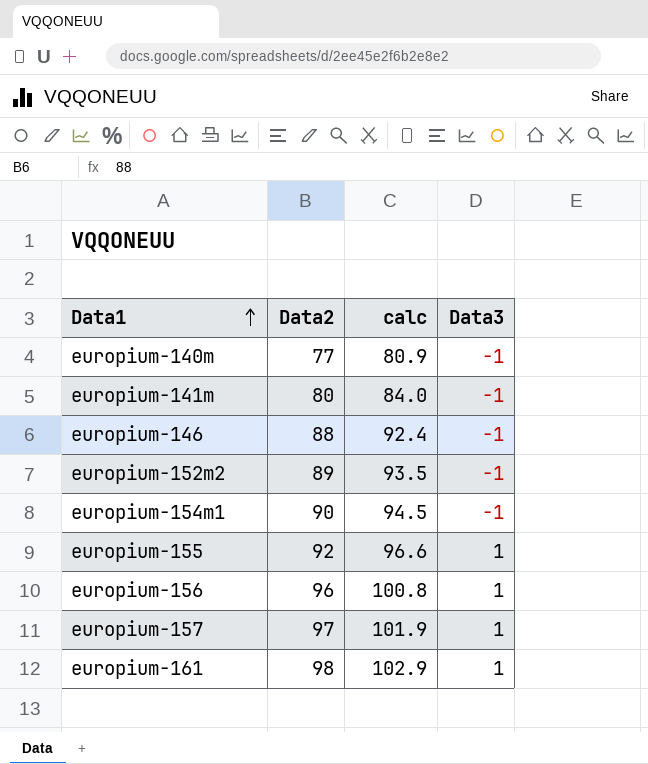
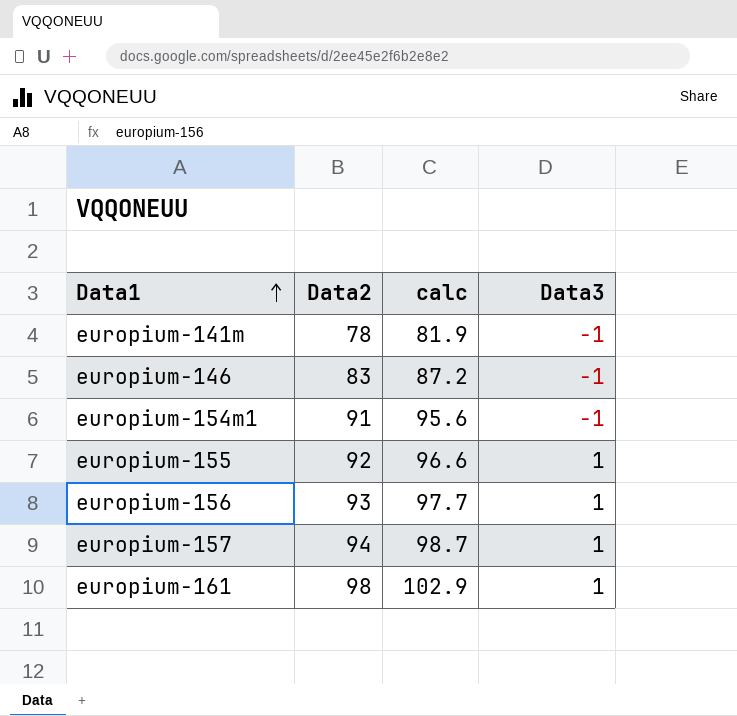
row europium-140m: 77 | 80.9 | -1 -> none
row europium-152m2: 89 | 93.5 | -1 -> none
europium-141m | Data2: 80 -> 78
europium-141m | calc: 84.0 -> 81.9
europium-146 | Data2: 88 -> 83
europium-146 | calc: 92.4 -> 87.2
europium-154m1 | Data2: 90 -> 91
europium-154m1 | calc: 94.5 -> 95.6
europium-156 | Data2: 96 -> 93
europium-156 | calc: 100.8 -> 97.7
europium-157 | Data2: 97 -> 94
europium-157 | calc: 101.9 -> 98.7

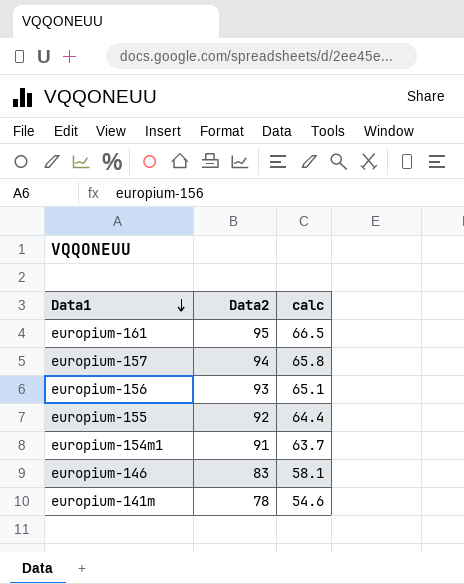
row order: Data1 ascending -> Data1 descending
column Data3 | position: 4 -> none
column calc | formula: [Data2] * 1.05 -> [Data2] * 0.7
europium-161 | Data2: 98 -> 95

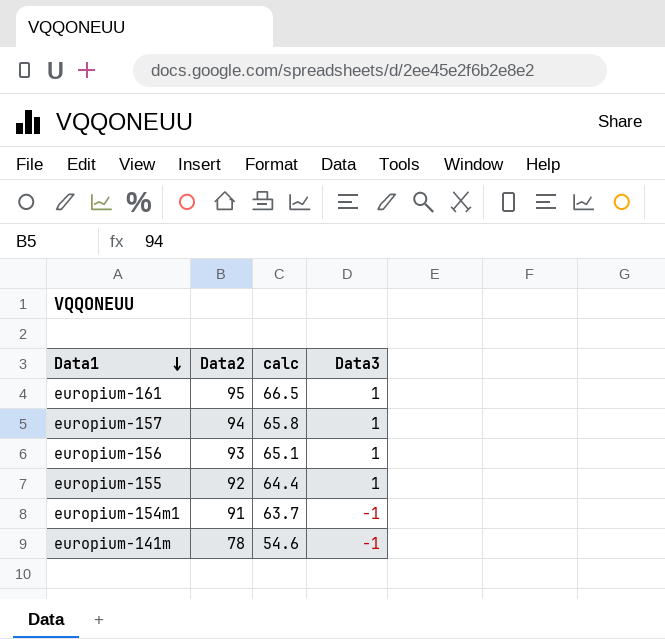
column Data3 | position: none -> 4
row europium-146: 83 | 58.1 -> none

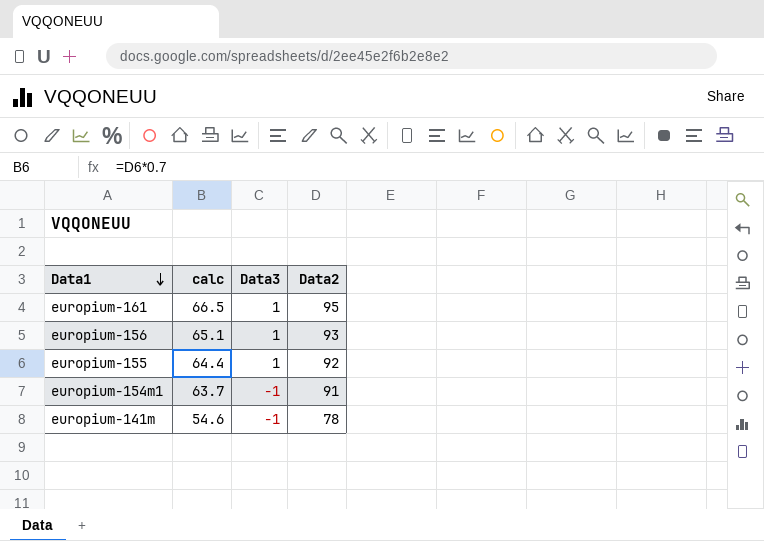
column Data2 | position: 2 -> 4
row europium-157: 94 | 65.8 | 1 -> none

